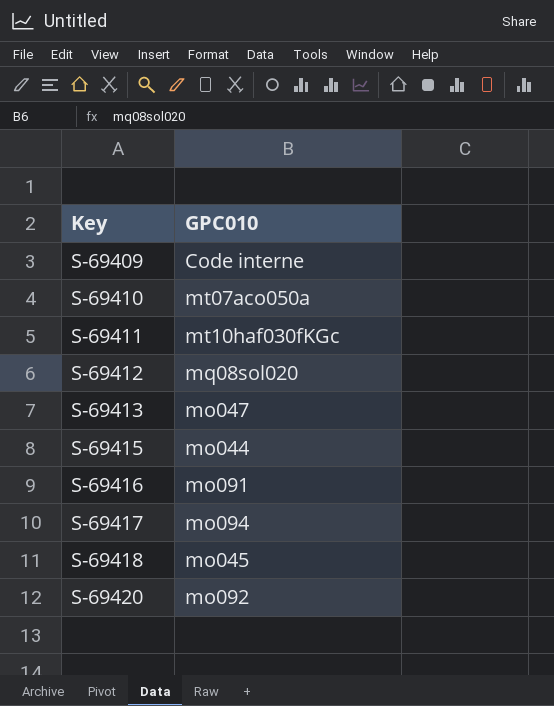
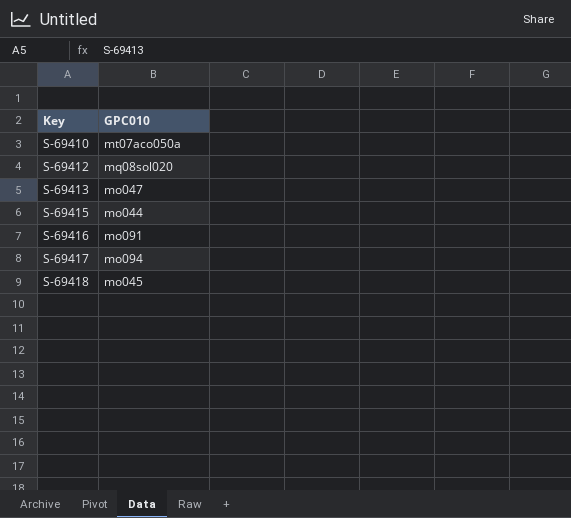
row S-69409: Code interne -> none
row S-69411: mt10haf030fKGc -> none
row S-69420: mo092 -> none

